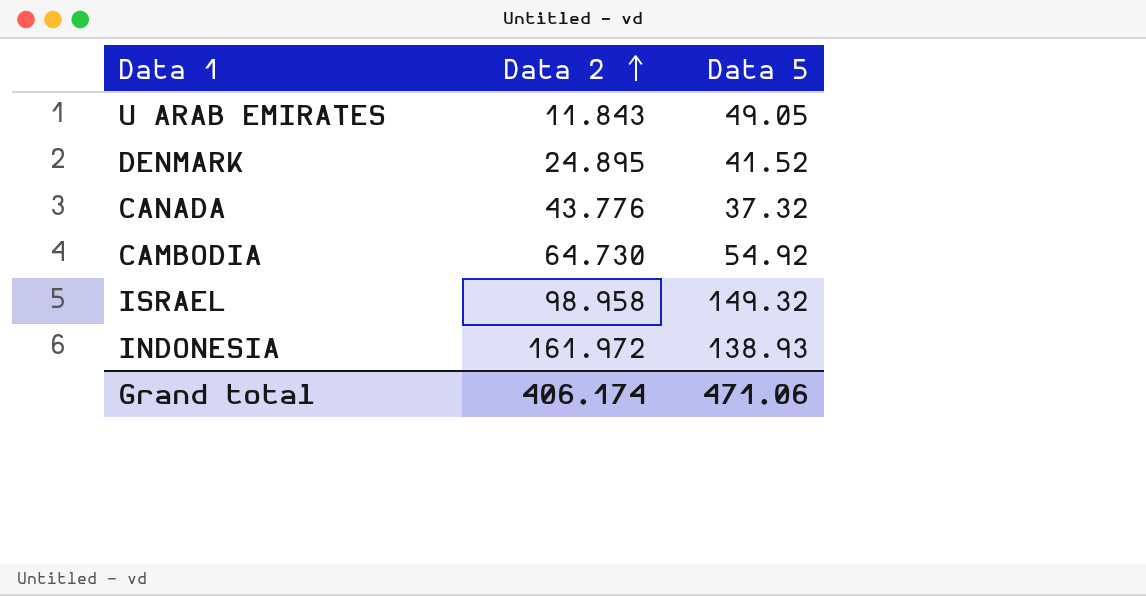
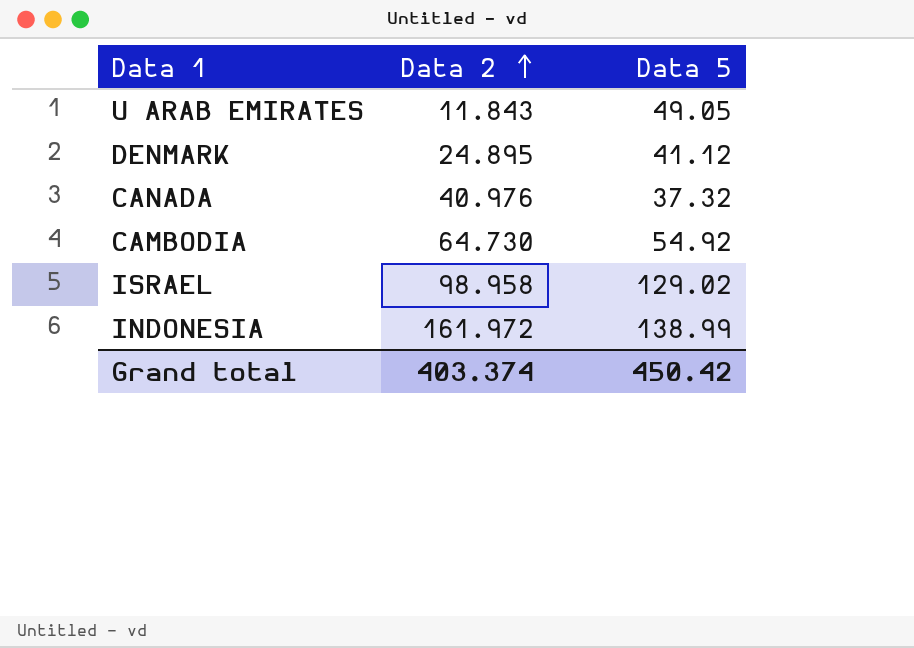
DENMARK | Data 5: 41.52 -> 41.12
CANADA | Data 2: 43.776 -> 40.976
ISRAEL | Data 5: 149.32 -> 129.02
INDONESIA | Data 5: 138.93 -> 138.99
Grand total | Data 2: 406.174 -> 403.374
Grand total | Data 5: 471.06 -> 450.42

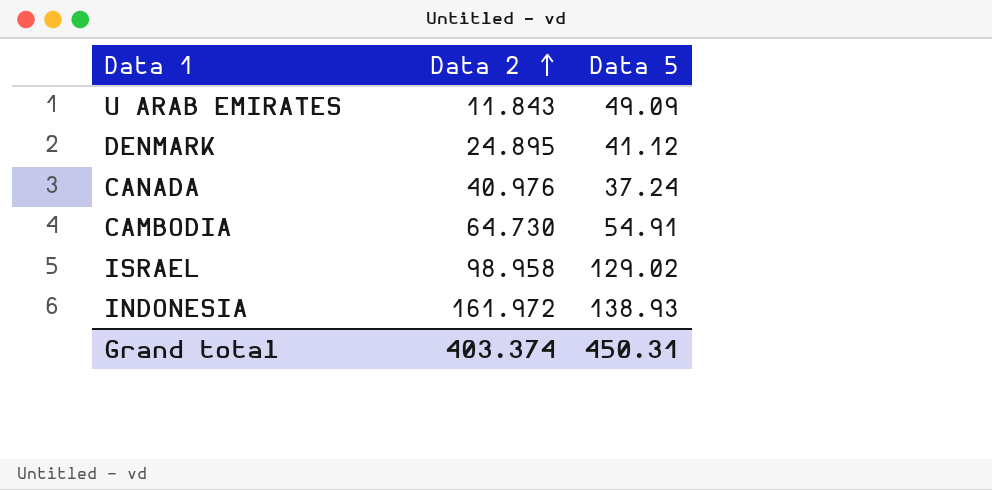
U ARAB EMIRATES | Data 5: 49.05 -> 49.09
CANADA | Data 5: 37.32 -> 37.24
CAMBODIA | Data 5: 54.92 -> 54.91
INDONESIA | Data 5: 138.99 -> 138.93
Grand total | Data 5: 450.42 -> 450.31

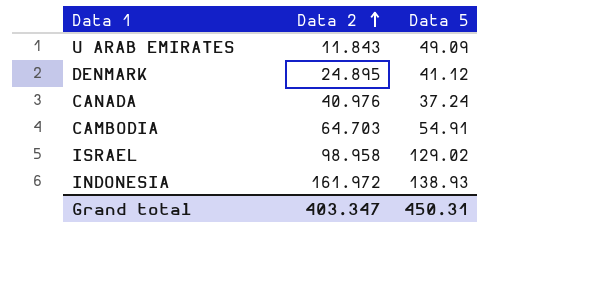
CAMBODIA | Data 2: 64.730 -> 64.703
Grand total | Data 2: 403.374 -> 403.347

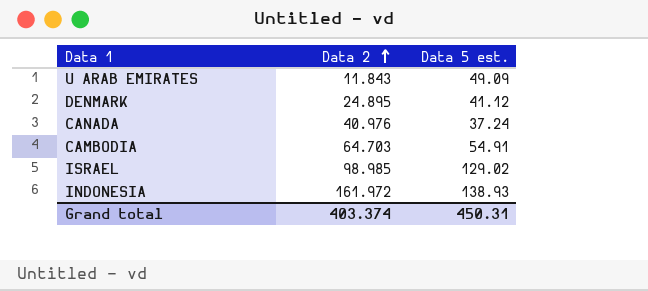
column name: Data 5 -> Data 5 est.
ISRAEL | Data 2: 98.958 -> 98.985
Grand total | Data 2: 403.347 -> 403.374

